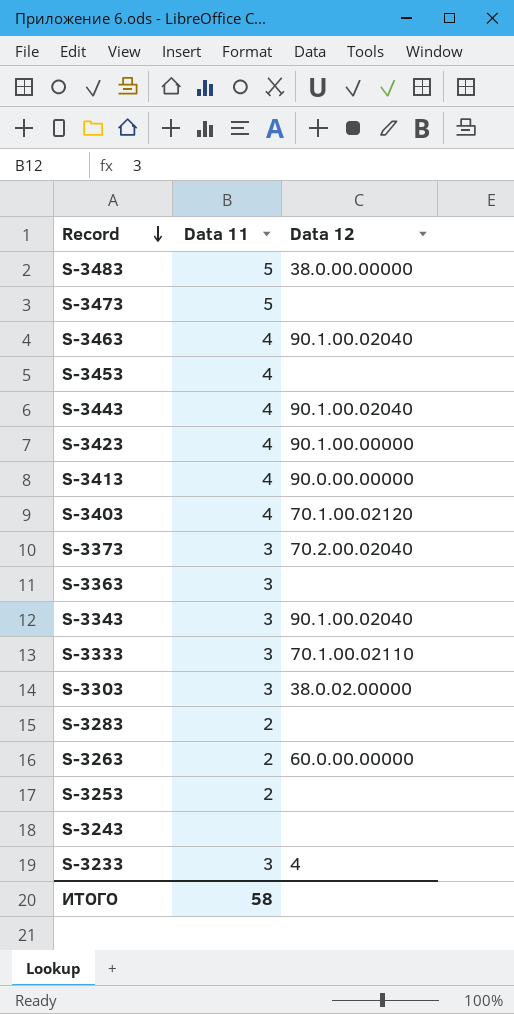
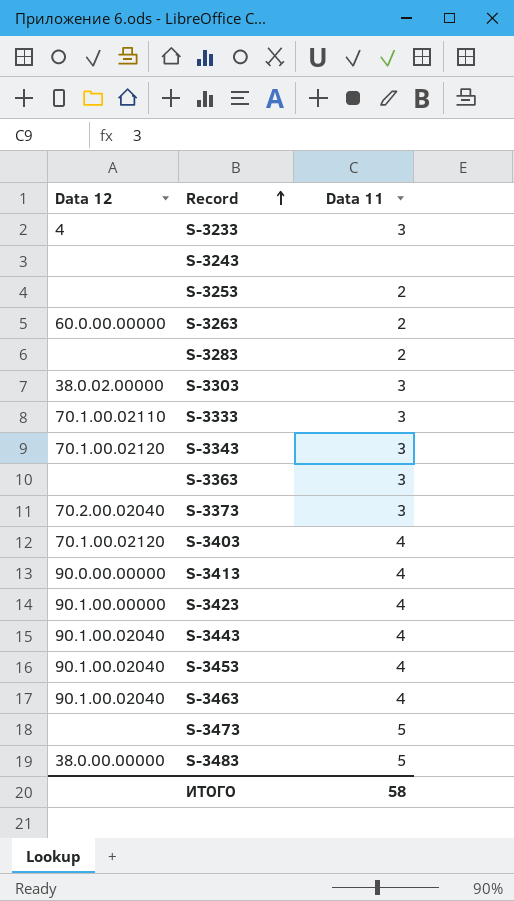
row order: Record descending -> Record ascending
column Data 12 | position: 3 -> 1
S-3343 | Data 12: 90.1.00.02040 -> 70.1.00.02120
S-3453 | Data 12: none -> 90.1.00.02040

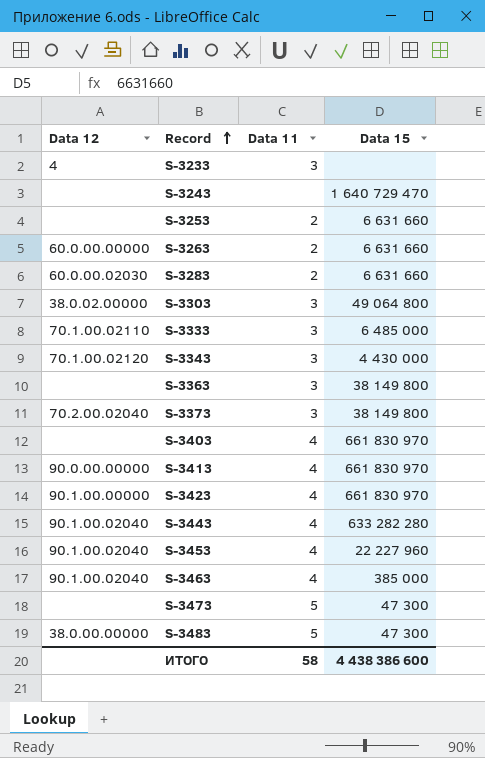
column Data 15 | position: none -> 4
S-3283 | Data 12: none -> 60.0.00.02030
S-3403 | Data 12: 70.1.00.02120 -> none

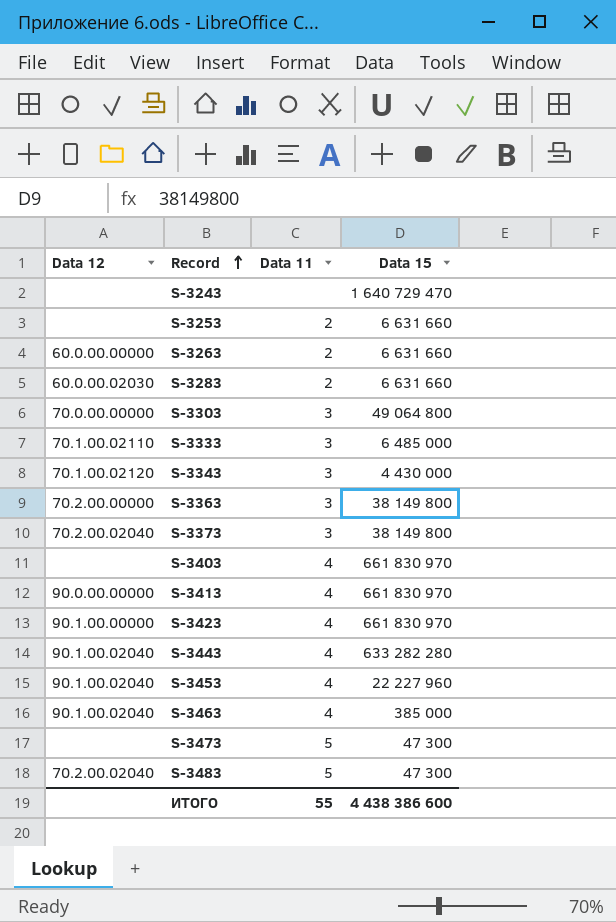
row S-3233: 4 | 3 | none -> none
S-3303 | Data 12: 38.0.02.00000 -> 70.0.00.00000
S-3363 | Data 12: none -> 70.2.00.00000
S-3483 | Data 12: 38.0.00.00000 -> 70.2.00.02040
ИТОГО | Data 11: 58 -> 55

